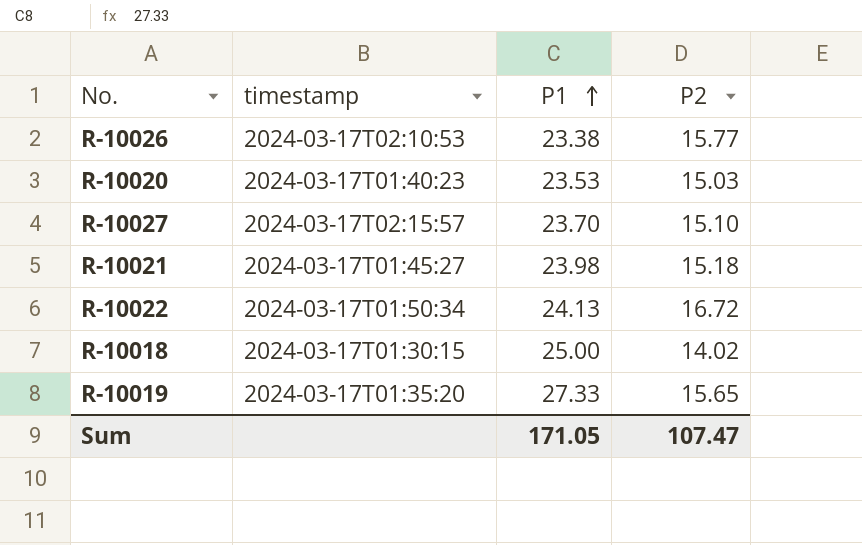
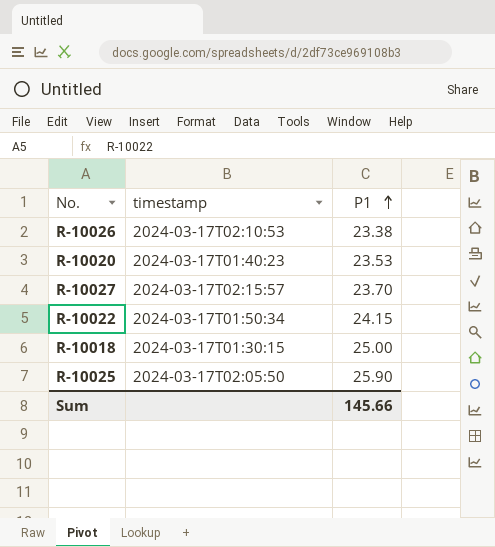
column P2 | position: 4 -> none
row R-10021: 2024-03-17T01:45:27 | 23.98 | 15.18 -> none
row R-10019: 2024-03-17T01:35:20 | 27.33 | 15.65 -> none
R-10022 | P1: 24.13 -> 24.15
row R-10025: none -> 2024-03-17T02:05:50 | 25.90
Sum | P1: 171.05 -> 145.66

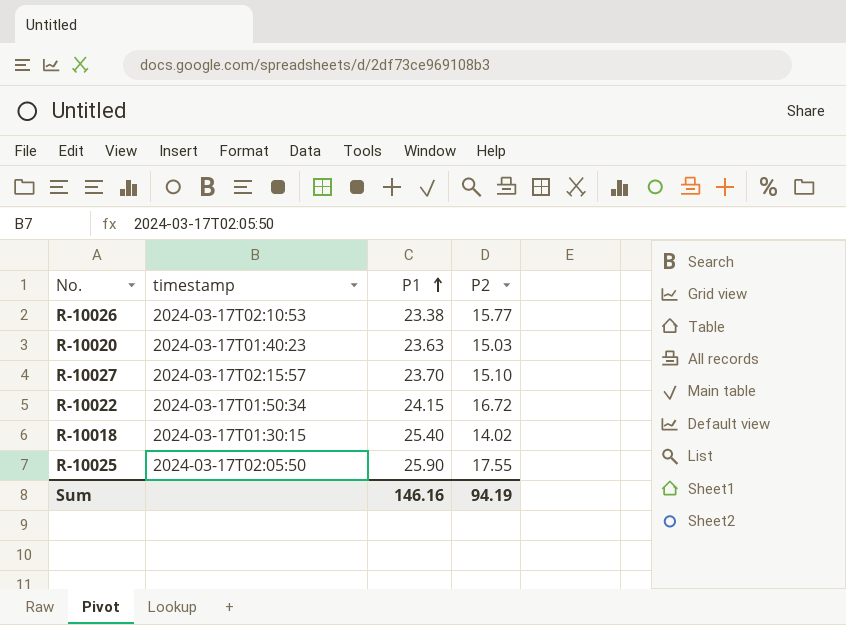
column P2 | position: none -> 4
R-10020 | P1: 23.53 -> 23.63
R-10018 | P1: 25.00 -> 25.40
Sum | P1: 145.66 -> 146.16

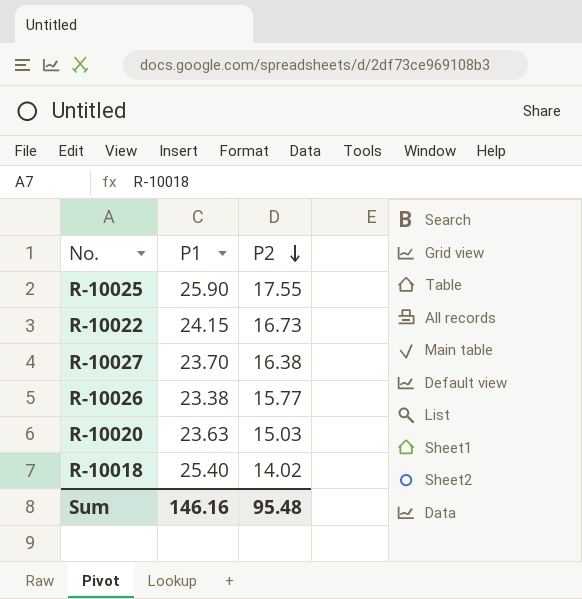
row order: P1 ascending -> P2 descending
column timestamp | position: 2 -> none
R-10022 | P2: 16.72 -> 16.73
R-10027 | P2: 15.10 -> 16.38
Sum | P2: 94.19 -> 95.48

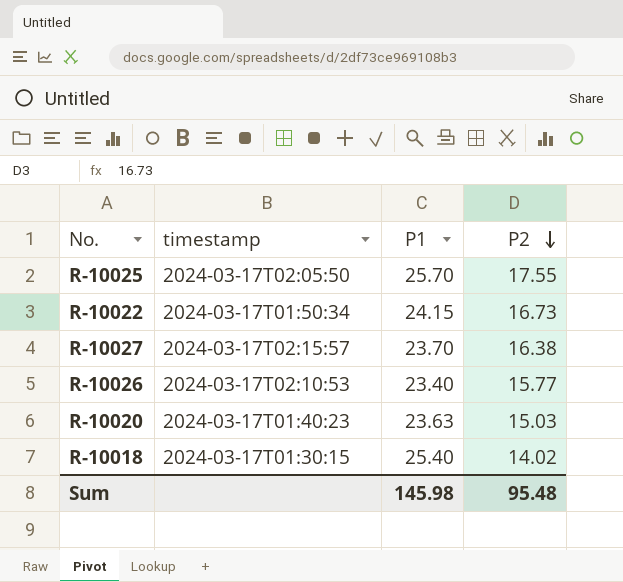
column timestamp | position: none -> 2
R-10025 | P1: 25.90 -> 25.70
R-10026 | P1: 23.38 -> 23.40
Sum | P1: 146.16 -> 145.98

